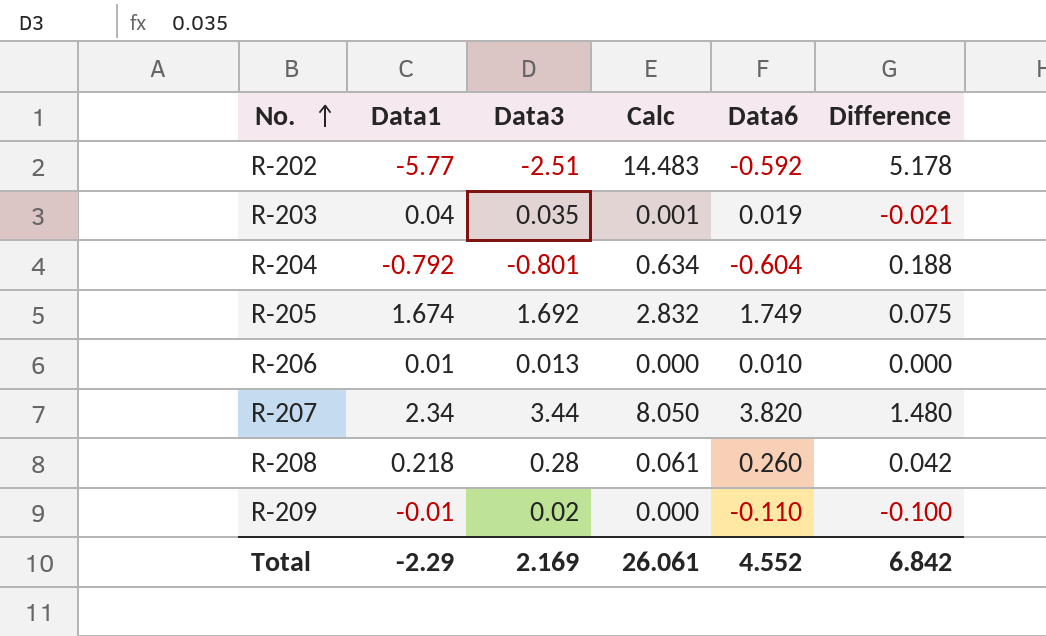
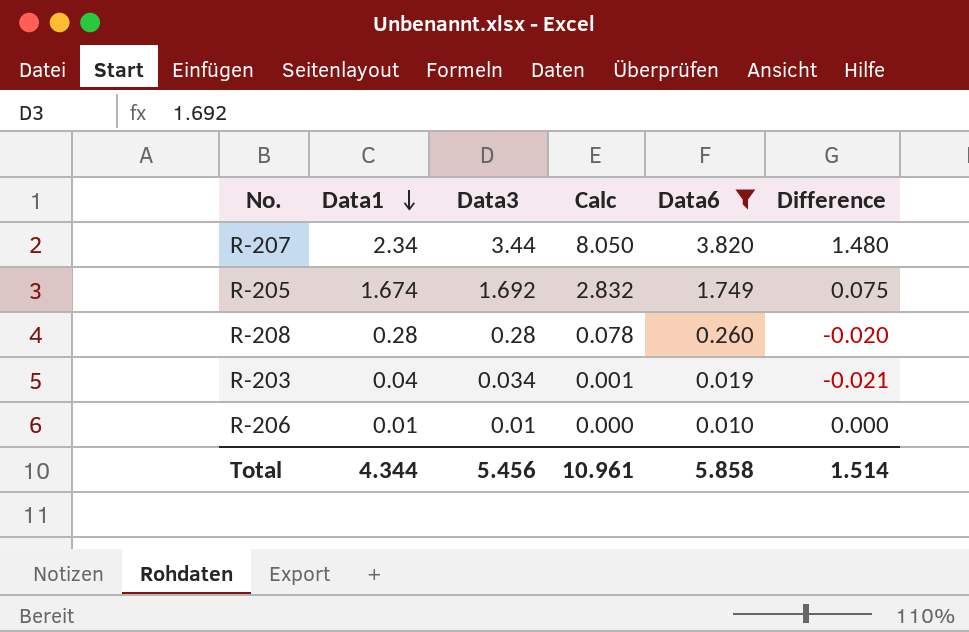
filter: none -> Data6 >= 0.010
row order: No. ascending -> Data1 descending
R-208 | Data1: 0.218 -> 0.28
R-208 | Calc: 0.061 -> 0.078
R-208 | Difference: 0.042 -> -0.020
R-203 | Data3: 0.035 -> 0.034
R-206 | Data3: 0.013 -> 0.01
Total | Data1: -2.29 -> 4.344
Total | Data3: 2.169 -> 5.456
Total | Calc: 26.061 -> 10.961
Total | Data6: 4.552 -> 5.858
Total | Difference: 6.842 -> 1.514

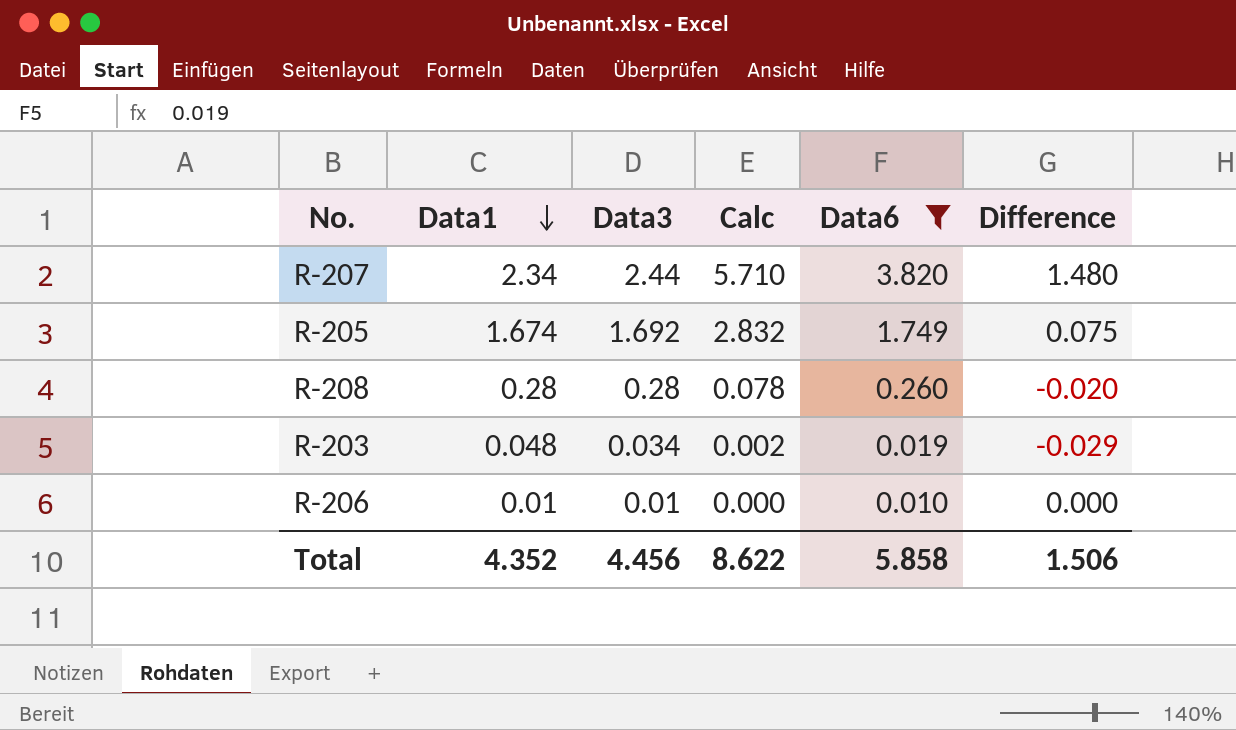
R-207 | Data3: 3.44 -> 2.44
R-207 | Calc: 8.050 -> 5.710
R-203 | Data1: 0.04 -> 0.048
R-203 | Calc: 0.001 -> 0.002
R-203 | Difference: -0.021 -> -0.029
Total | Data1: 4.344 -> 4.352
Total | Data3: 5.456 -> 4.456
Total | Calc: 10.961 -> 8.622
Total | Difference: 1.514 -> 1.506

